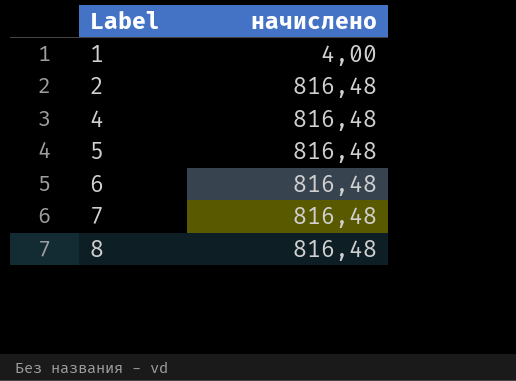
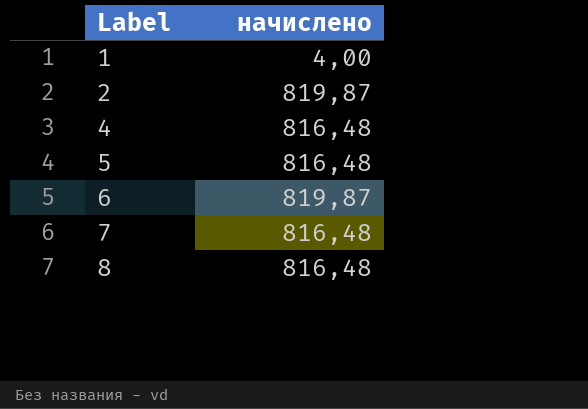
2 | начислено: 816,48 -> 819,87
6 | начислено: 816,48 -> 819,87

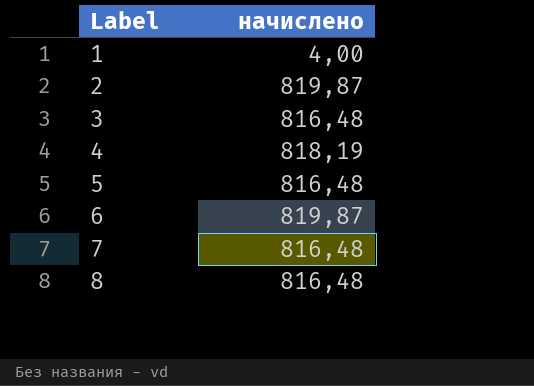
row 3: none -> 816,48
4 | начислено: 816,48 -> 818,19

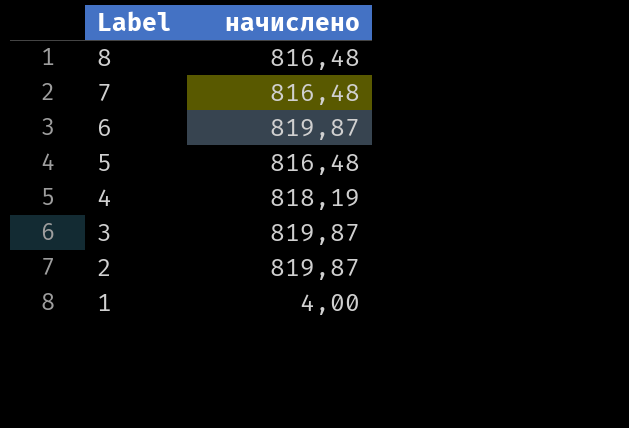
row order: Label ascending -> Label descending
3 | начислено: 816,48 -> 819,87

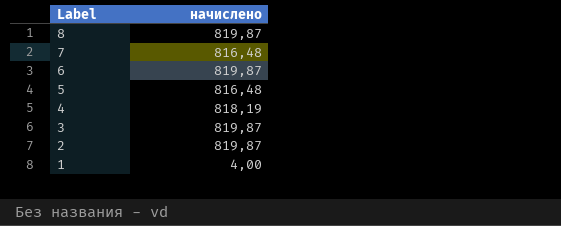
8 | начислено: 816,48 -> 819,87

